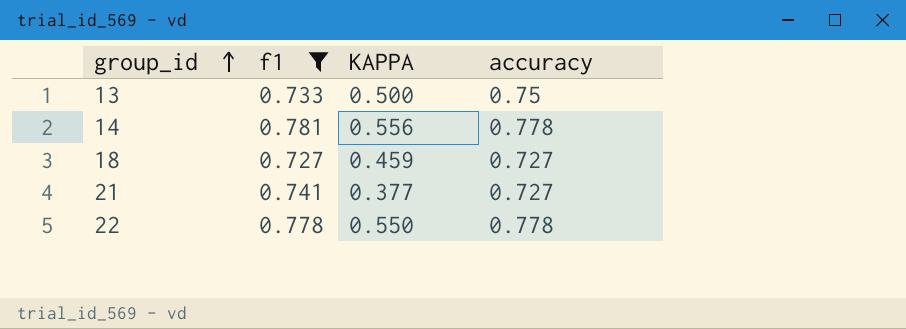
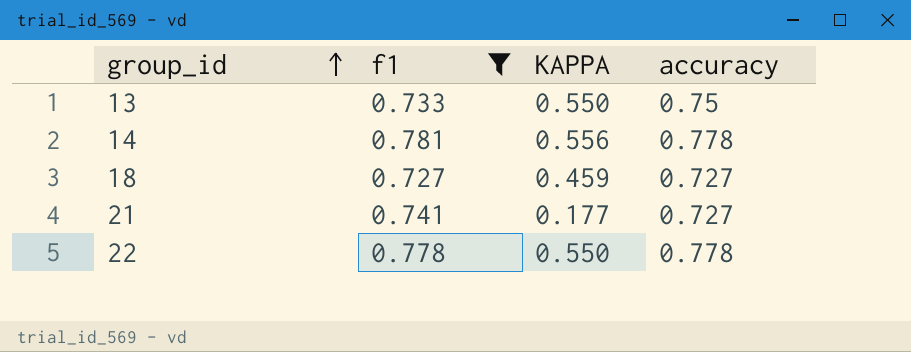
13 | KAPPA: 0.500 -> 0.550
21 | KAPPA: 0.377 -> 0.177

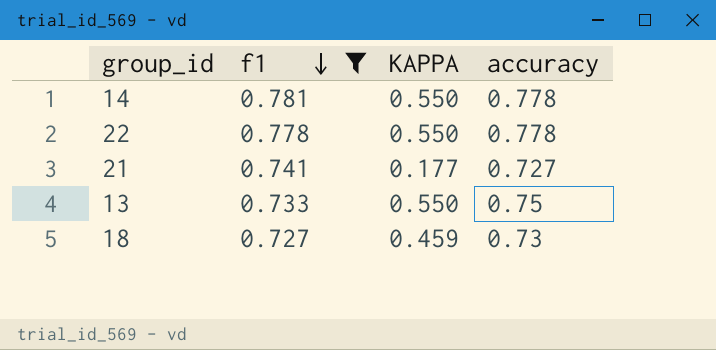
row order: group_id ascending -> f1 descending
14 | KAPPA: 0.556 -> 0.550
18 | accuracy: 0.727 -> 0.73

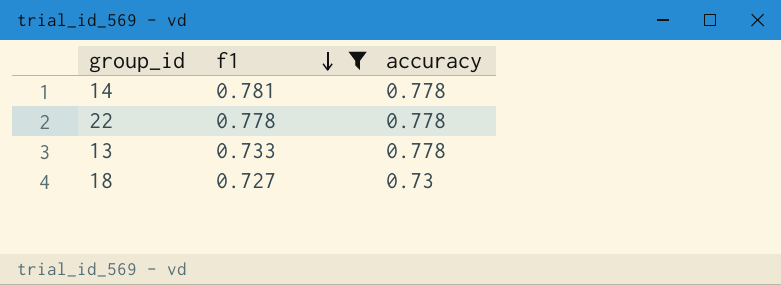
column KAPPA | position: 3 -> none
row 21: 0.741 | 0.177 | 0.727 -> none
13 | accuracy: 0.75 -> 0.778

